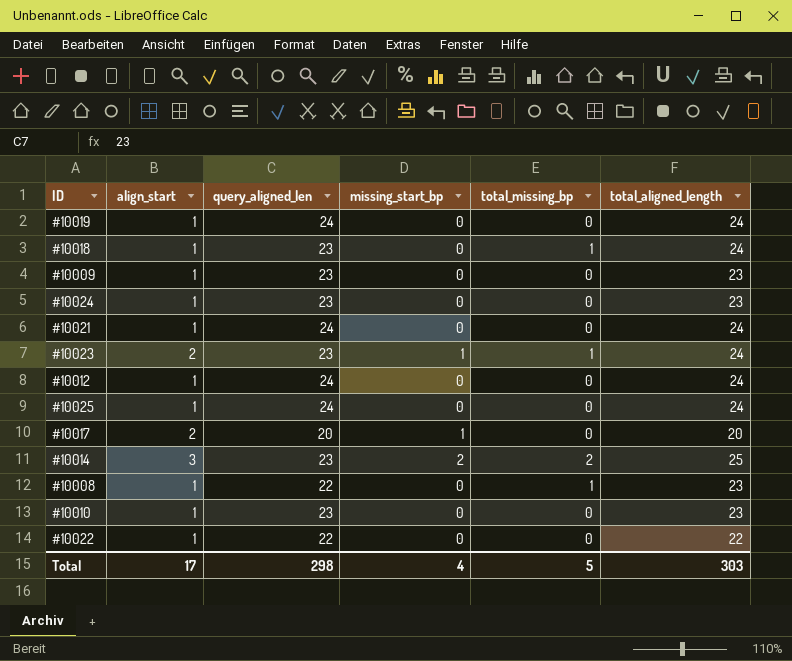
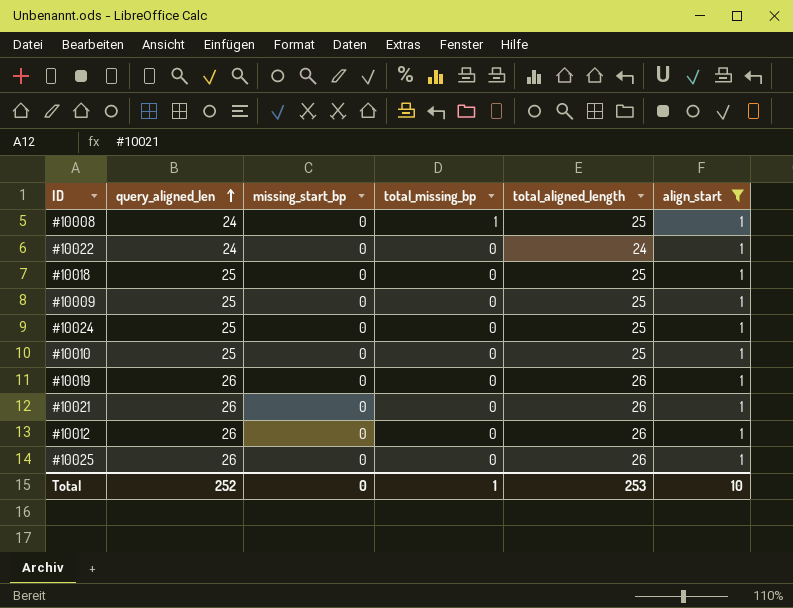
filter: none -> align_start = 1
row order: none -> query_aligned_len ascending
column align_start | position: 2 -> 6
#10008 | query_aligned_len: 22 -> 24
#10008 | total_aligned_length: 23 -> 25
#10022 | query_aligned_len: 22 -> 24
#10022 | total_aligned_length: 22 -> 24
#10018 | query_aligned_len: 23 -> 25
#10018 | total_missing_bp: 1 -> 0
#10018 | total_aligned_length: 24 -> 25
#10009 | query_aligned_len: 23 -> 25
#10009 | total_aligned_length: 23 -> 25
#10024 | query_aligned_len: 23 -> 25
#10024 | total_aligned_length: 23 -> 25
#10010 | query_aligned_len: 23 -> 25
#10010 | total_aligned_length: 23 -> 25
#10019 | query_aligned_len: 24 -> 26
#10019 | total_aligned_length: 24 -> 26
#10021 | query_aligned_len: 24 -> 26
#10021 | total_aligned_length: 24 -> 26
#10012 | query_aligned_len: 24 -> 26
#10012 | total_aligned_length: 24 -> 26
#10025 | query_aligned_len: 24 -> 26
#10025 | total_aligned_length: 24 -> 26
Total | query_aligned_len: 298 -> 252
Total | missing_start_bp: 4 -> 0
Total | total_missing_bp: 5 -> 1
Total | total_aligned_length: 303 -> 253
Total | align_start: 17 -> 10

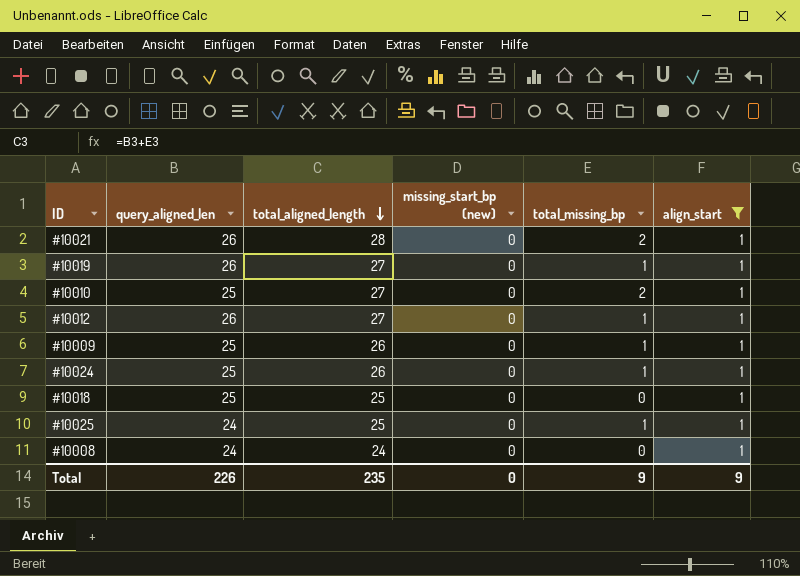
row order: query_aligned_len ascending -> total_aligned_length descending
column total_aligned_length | position: 5 -> 3
column name: missing_start_bp -> missing_start_bp (new)
row #10022: 24 | 0 | 0 | 24 | 1 -> none
#10021 | total_aligned_length: 26 -> 28
#10021 | total_missing_bp: 0 -> 2
#10019 | total_aligned_length: 26 -> 27
#10019 | total_missing_bp: 0 -> 1
#10010 | total_aligned_length: 25 -> 27
#10010 | total_missing_bp: 0 -> 2
#10012 | total_aligned_length: 26 -> 27
#10012 | total_missing_bp: 0 -> 1
#10009 | total_aligned_length: 25 -> 26
#10009 | total_missing_bp: 0 -> 1
#10024 | total_aligned_length: 25 -> 26
#10024 | total_missing_bp: 0 -> 1
#10025 | query_aligned_len: 26 -> 24
#10025 | total_aligned_length: 26 -> 25
#10025 | total_missing_bp: 0 -> 1
#10008 | total_aligned_length: 25 -> 24
#10008 | total_missing_bp: 1 -> 0
Total | query_aligned_len: 252 -> 226
Total | total_aligned_length: 253 -> 235
Total | total_missing_bp: 1 -> 9
Total | align_start: 10 -> 9

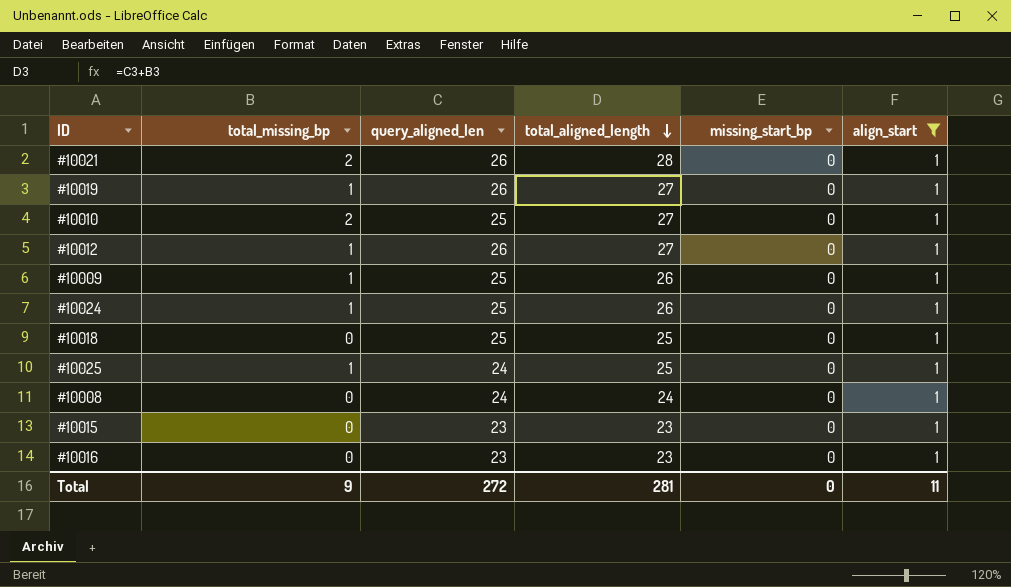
column total_missing_bp | position: 5 -> 2
column name: missing_start_bp (new) -> missing_start_bp
row #10015: none -> 0 | 23 | 23 | 0 | 1
row #10016: none -> 0 | 23 | 23 | 0 | 1
Total | query_aligned_len: 226 -> 272
Total | total_aligned_length: 235 -> 281
Total | align_start: 9 -> 11

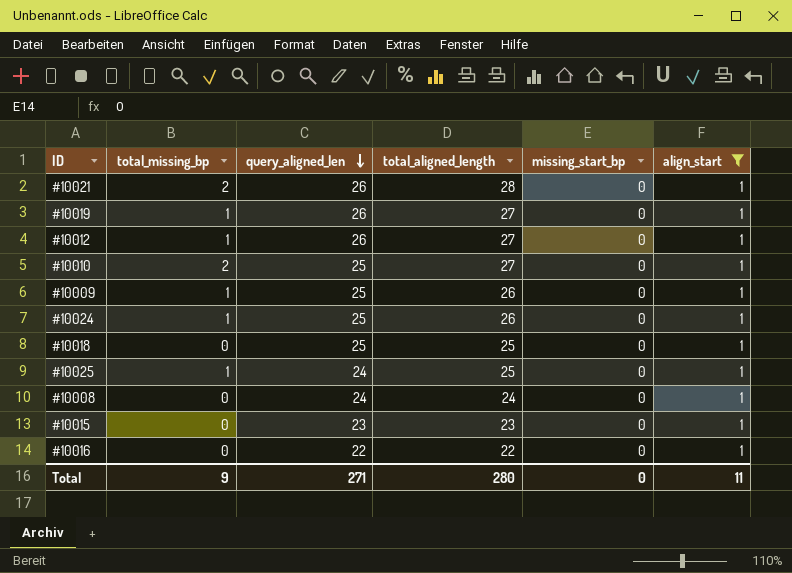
row order: total_aligned_length descending -> query_aligned_len descending
#10016 | query_aligned_len: 23 -> 22
#10016 | total_aligned_length: 23 -> 22
Total | query_aligned_len: 272 -> 271
Total | total_aligned_length: 281 -> 280

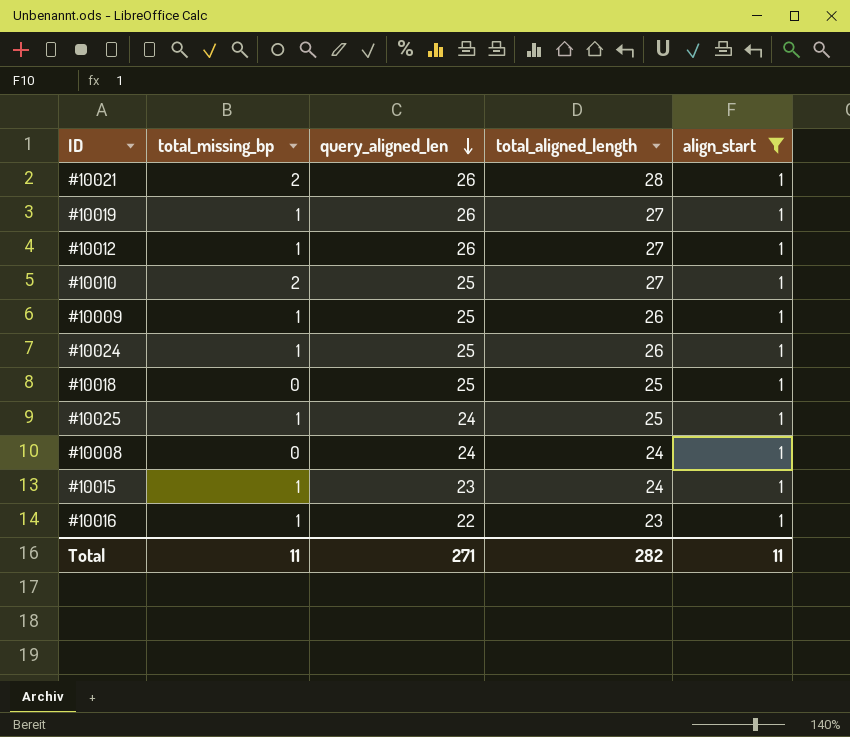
column missing_start_bp | position: 5 -> none
#10015 | total_missing_bp: 0 -> 1
#10015 | total_aligned_length: 23 -> 24
#10016 | total_missing_bp: 0 -> 1
#10016 | total_aligned_length: 22 -> 23
Total | total_missing_bp: 9 -> 11
Total | total_aligned_length: 280 -> 282

